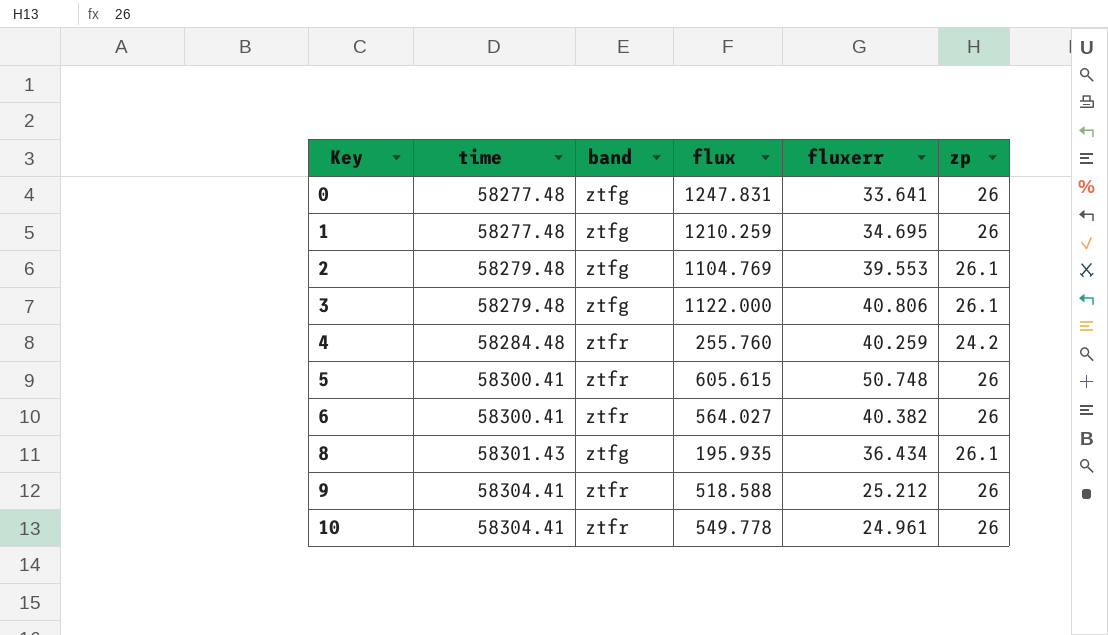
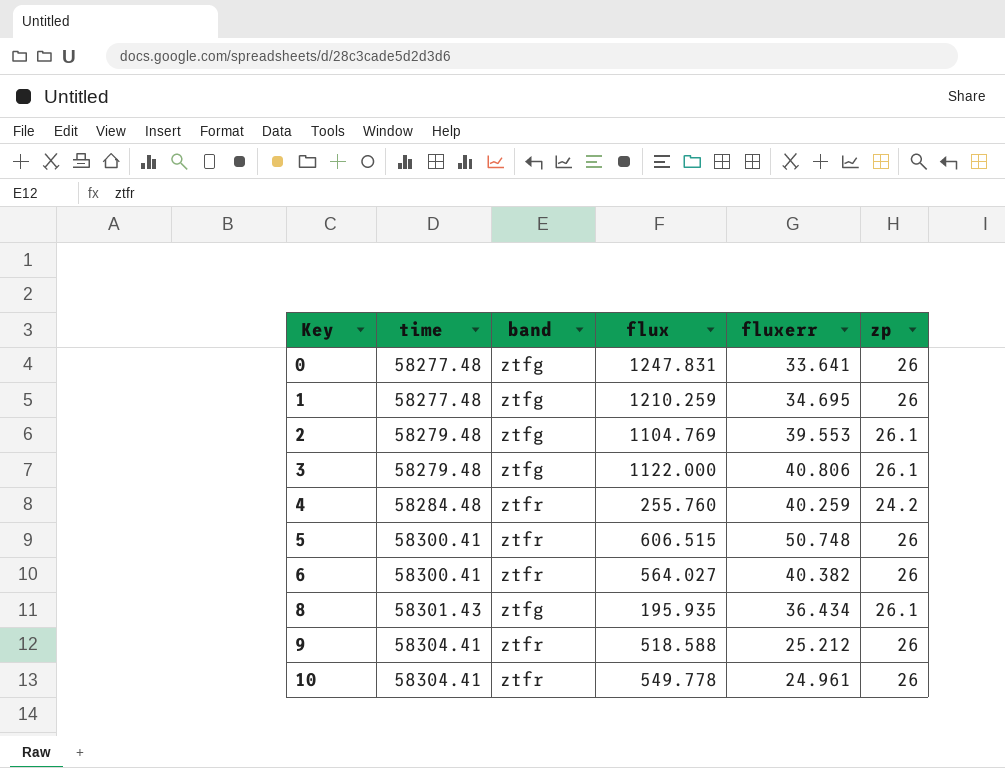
5 | flux: 605.615 -> 606.515

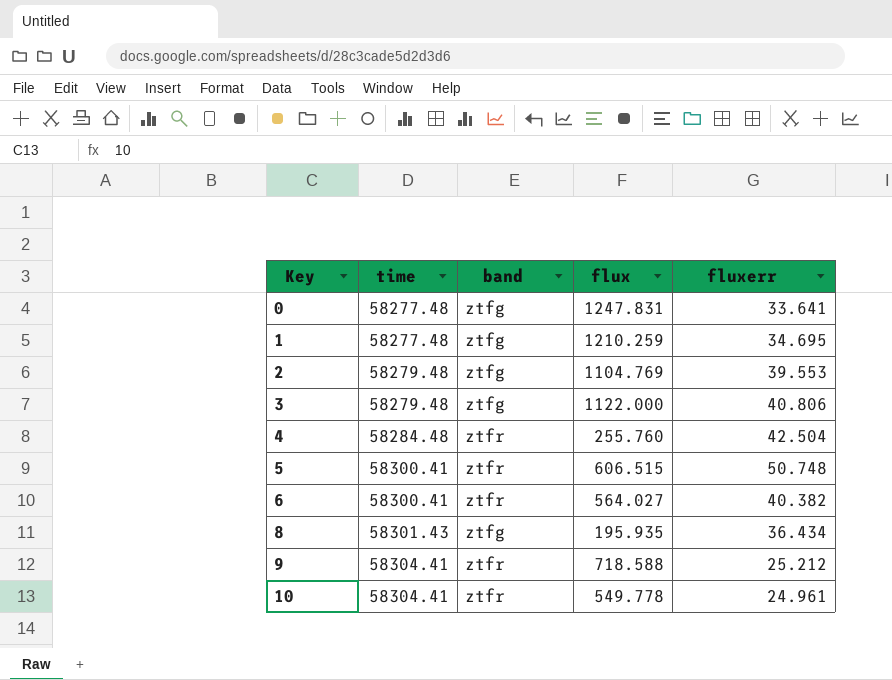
column zp | position: 6 -> none
4 | fluxerr: 40.259 -> 42.504
9 | flux: 518.588 -> 718.588

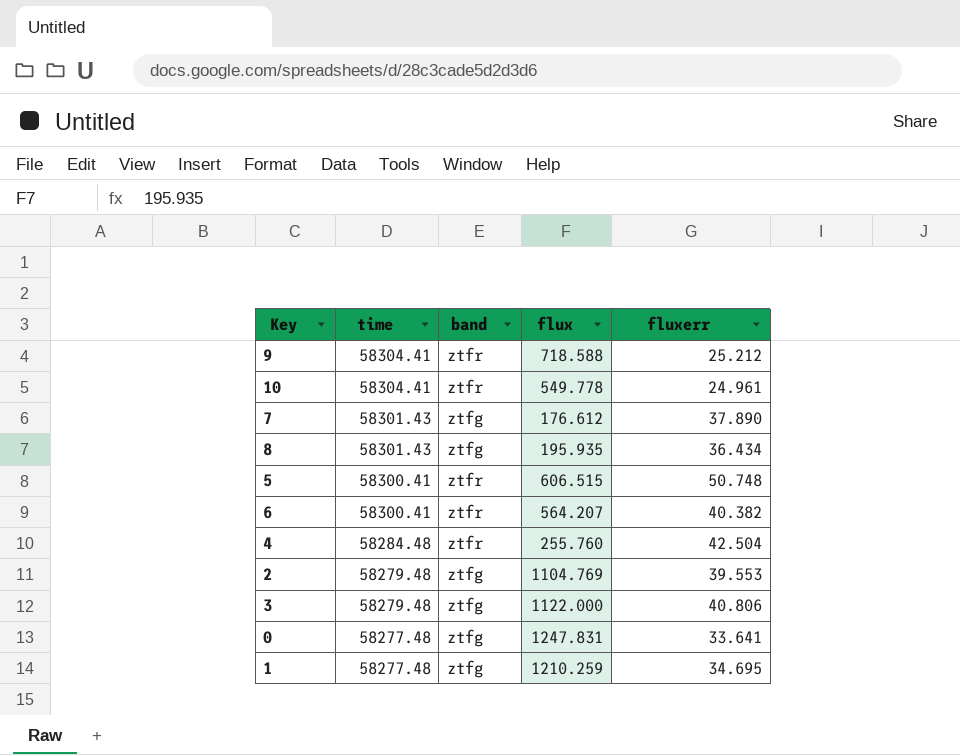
row order: Key ascending -> time descending
row 7: none -> 58301.43 | ztfg | 176.612 | 37.890
6 | flux: 564.027 -> 564.207

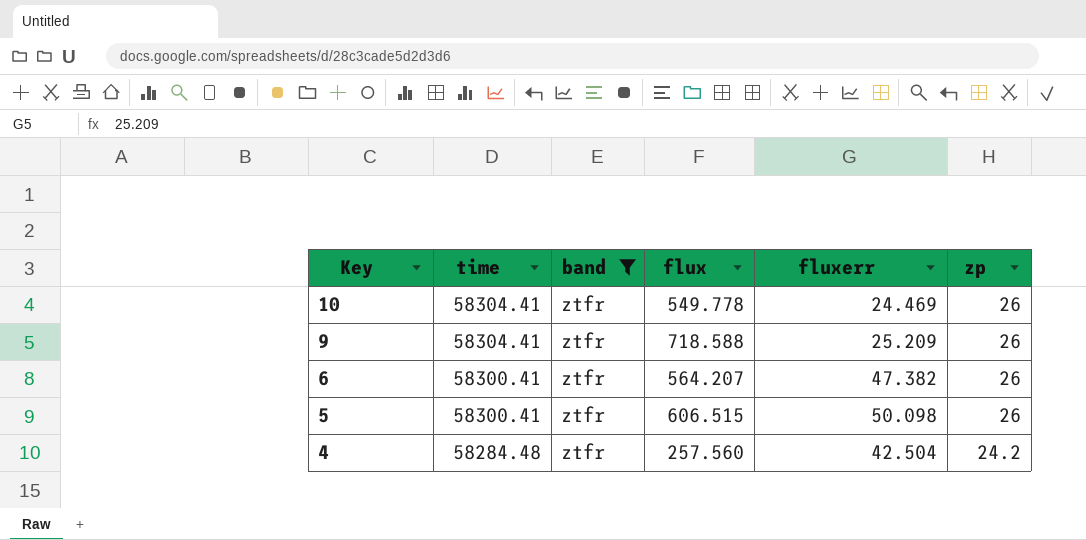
filter: none -> band = ztfr
row order: time descending -> Key descending
column zp | position: none -> 6
10 | fluxerr: 24.961 -> 24.469
9 | fluxerr: 25.212 -> 25.209
6 | fluxerr: 40.382 -> 47.382
5 | fluxerr: 50.748 -> 50.098
4 | flux: 255.760 -> 257.560

